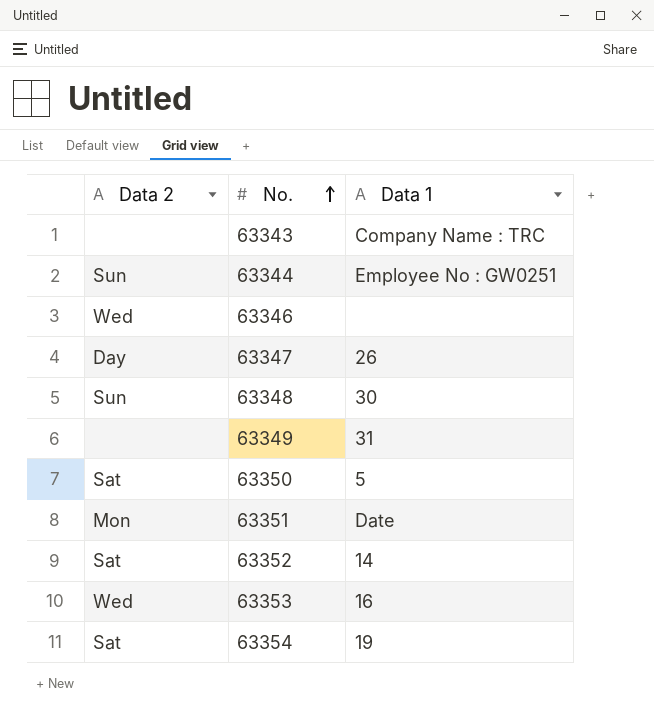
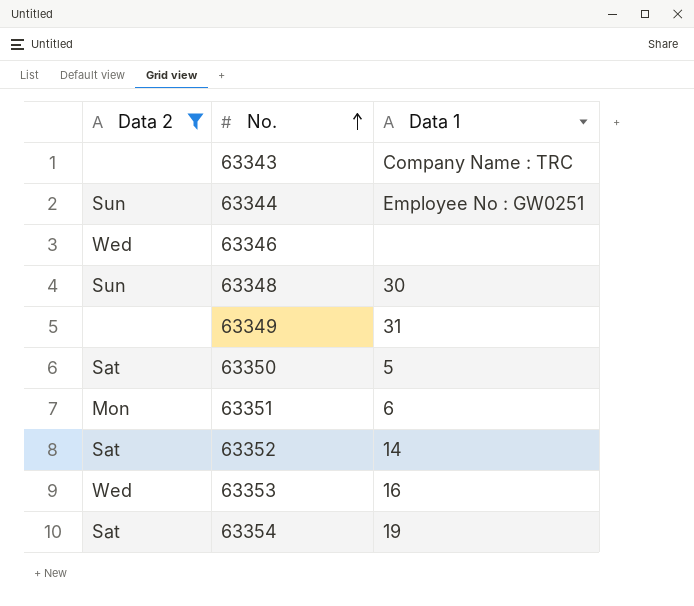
filter: none -> Data 2 != Day
63351 | Data 1: Date -> 6

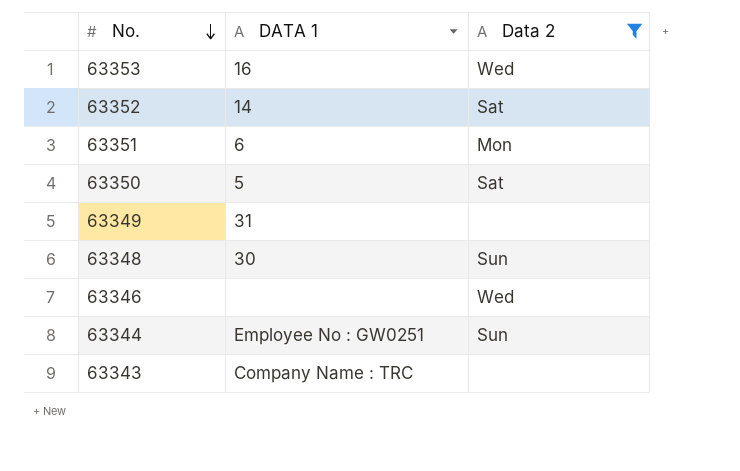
row order: No. ascending -> No. descending
column name: Data 1 -> DATA 1
column Data 2 | position: 1 -> 3
row 63354: Sat | 19 -> none

